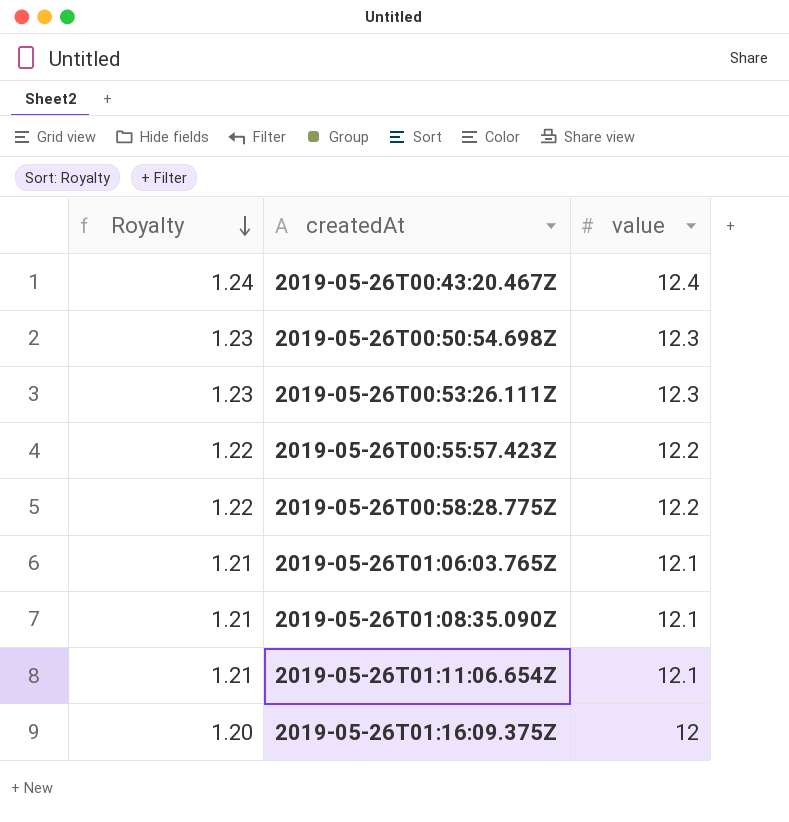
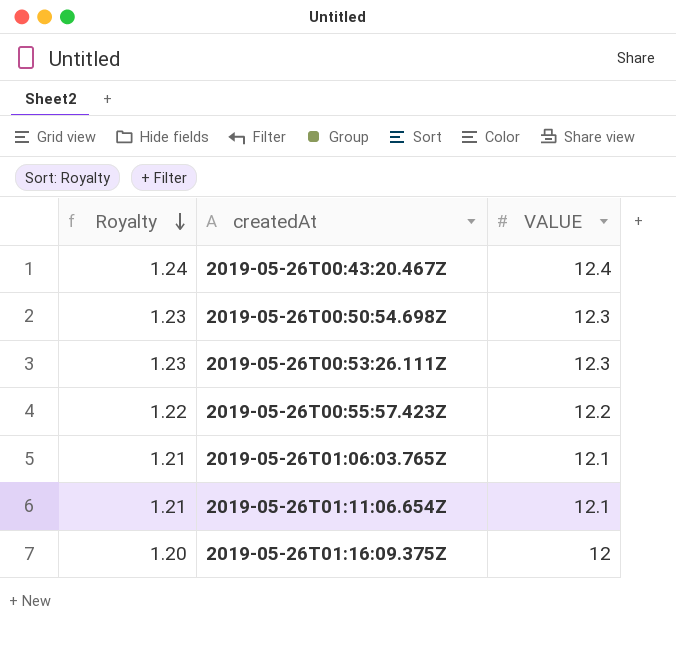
column name: value -> VALUE
row 2019-05-26T00:58:28.775Z: 1.22 | 12.2 -> none
row 2019-05-26T01:08:35.090Z: 1.21 | 12.1 -> none

